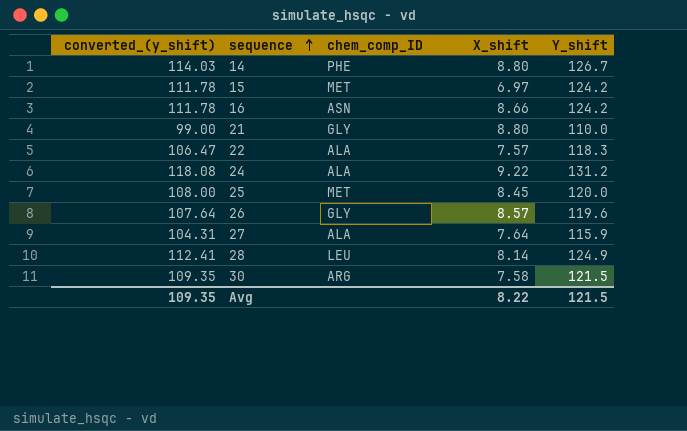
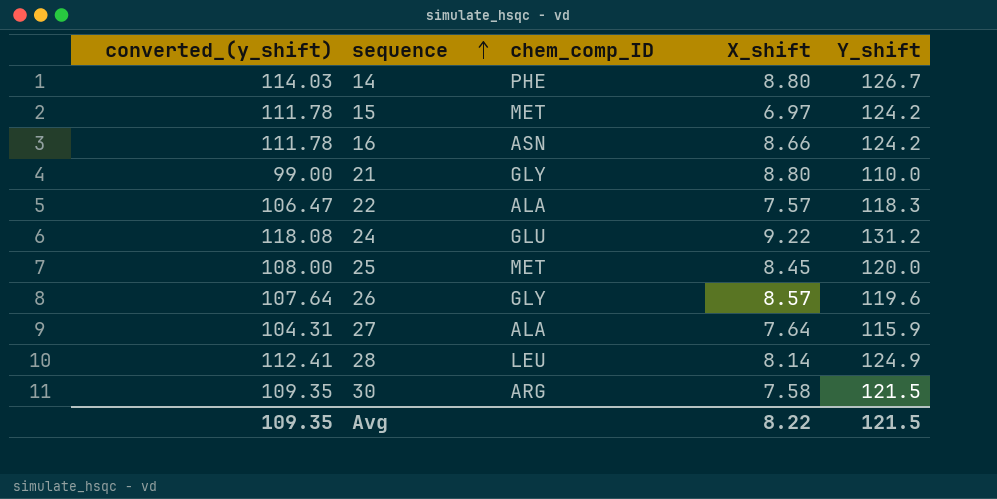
24 | chem_comp_ID: ALA -> GLU

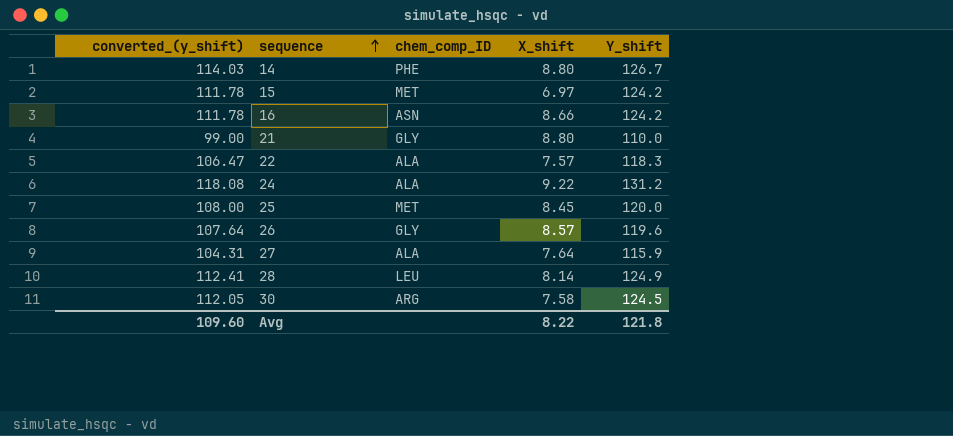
24 | chem_comp_ID: GLU -> ALA
30 | converted_(y_shift): 109.35 -> 112.05
30 | Y_shift: 121.5 -> 124.5
Avg | converted_(y_shift): 109.35 -> 109.60
Avg | Y_shift: 121.5 -> 121.8

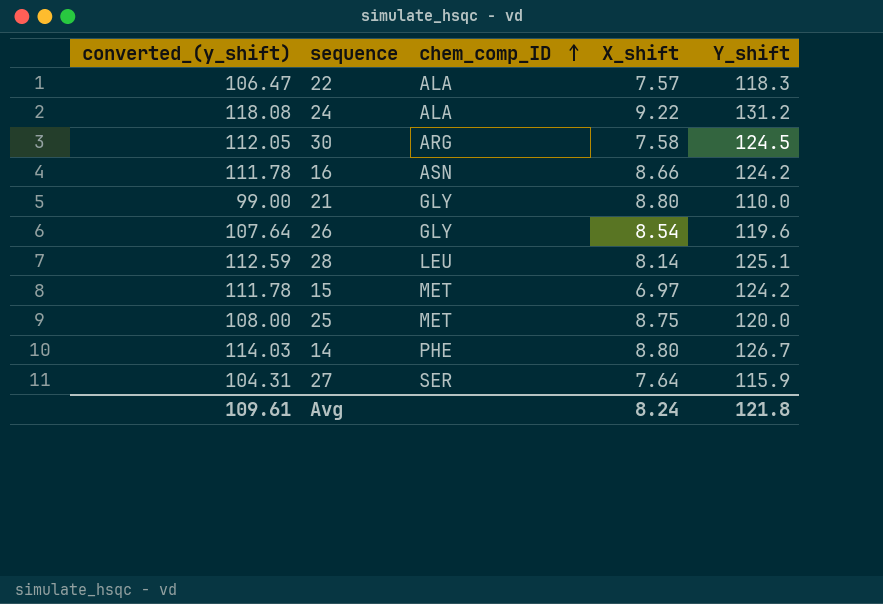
row order: sequence ascending -> chem_comp_ID ascending
26 | X_shift: 8.57 -> 8.54
28 | converted_(y_shift): 112.41 -> 112.59
28 | Y_shift: 124.9 -> 125.1
25 | X_shift: 8.45 -> 8.75
27 | chem_comp_ID: ALA -> SER
Avg | converted_(y_shift): 109.60 -> 109.61
Avg | X_shift: 8.22 -> 8.24

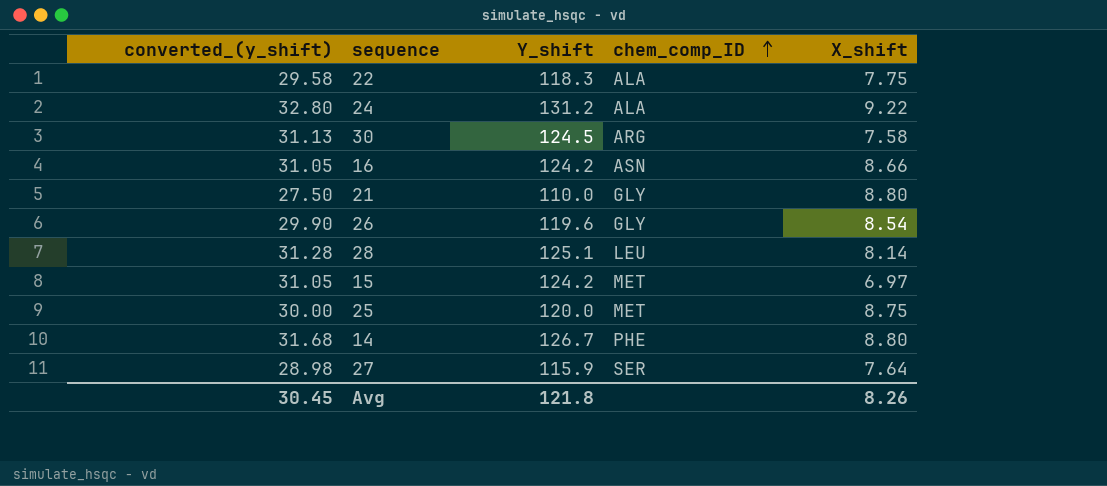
column converted_(y_shift) | formula: [Y_shift] * 0.9 -> [Y_shift] * 0.25
column Y_shift | position: 5 -> 3
22 | X_shift: 7.57 -> 7.75
Avg | converted_(y_shift): 109.61 -> 30.45
Avg | X_shift: 8.24 -> 8.26

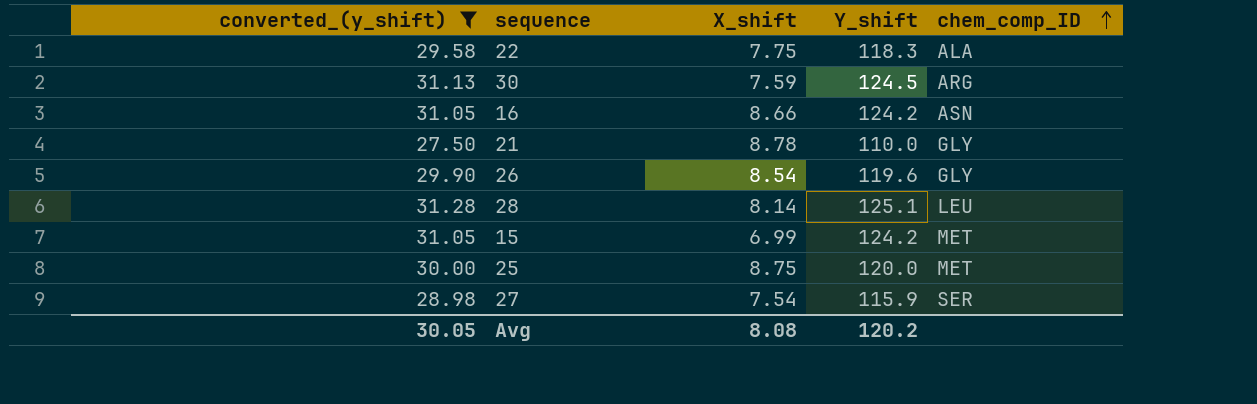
filter: none -> converted_(y_shift) <= 31.28
column X_shift | position: 5 -> 3
30 | X_shift: 7.58 -> 7.59
21 | X_shift: 8.80 -> 8.78
15 | X_shift: 6.97 -> 6.99
27 | X_shift: 7.64 -> 7.54
Avg | converted_(y_shift): 30.45 -> 30.05
Avg | X_shift: 8.26 -> 8.08
Avg | Y_shift: 121.8 -> 120.2

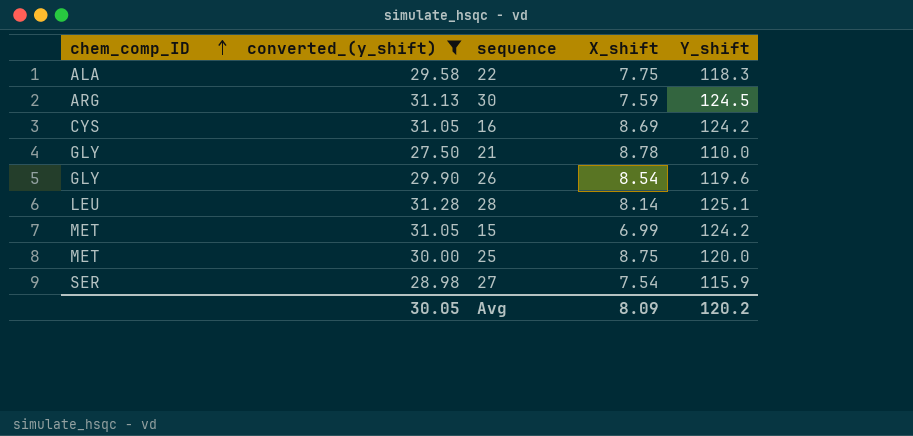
column chem_comp_ID | position: 5 -> 1
16 | chem_comp_ID: ASN -> CYS
16 | X_shift: 8.66 -> 8.69
Avg | X_shift: 8.08 -> 8.09

